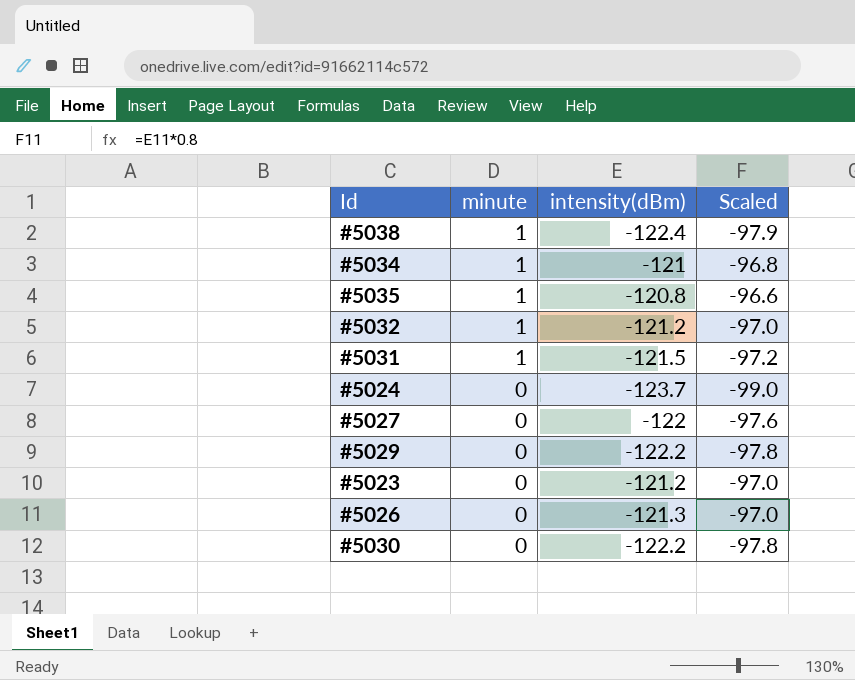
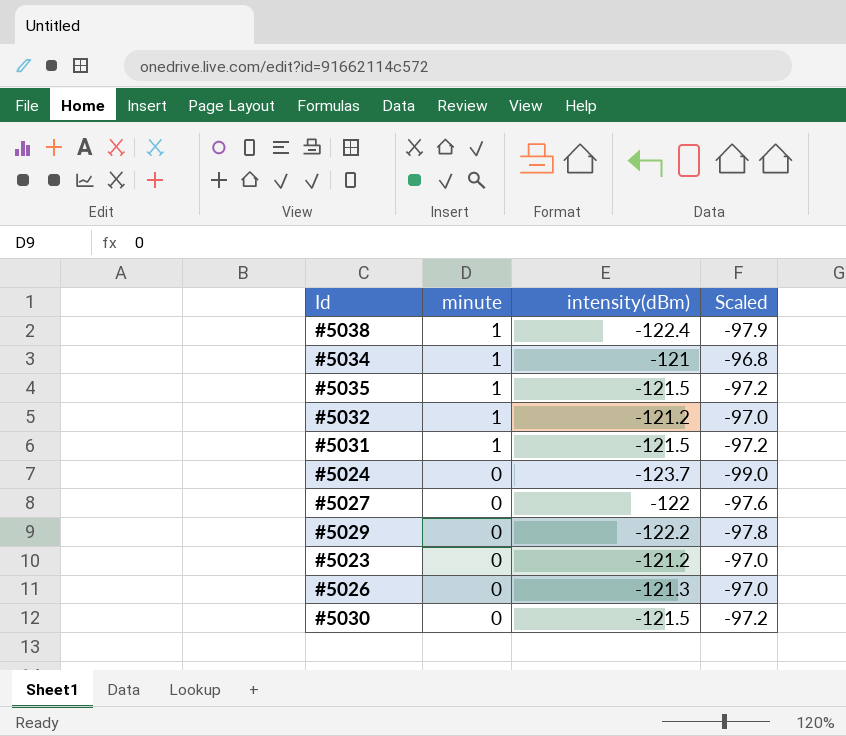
#5035 | intensity(dBm): -120.8 -> -121.5
#5035 | Scaled: -96.6 -> -97.2
#5030 | intensity(dBm): -122.2 -> -121.5
#5030 | Scaled: -97.8 -> -97.2

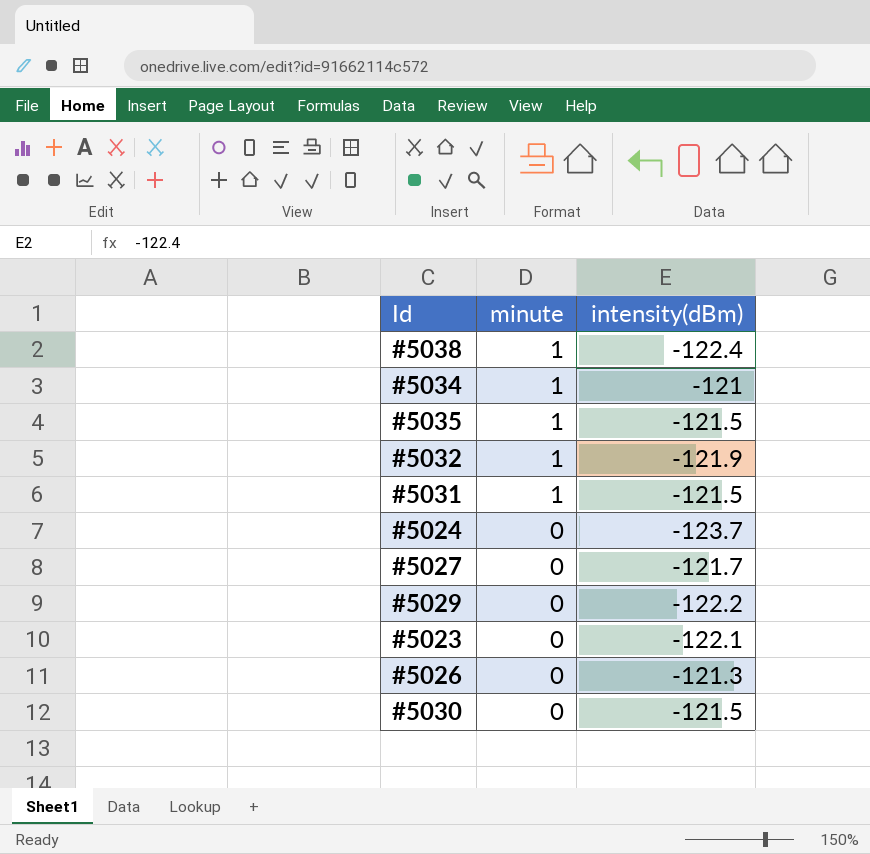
column Scaled | formula: [intensity(dBm)] * 0.8 -> none
#5032 | intensity(dBm): -121.2 -> -121.9
#5027 | intensity(dBm): -122 -> -121.7
#5023 | intensity(dBm): -121.2 -> -122.1

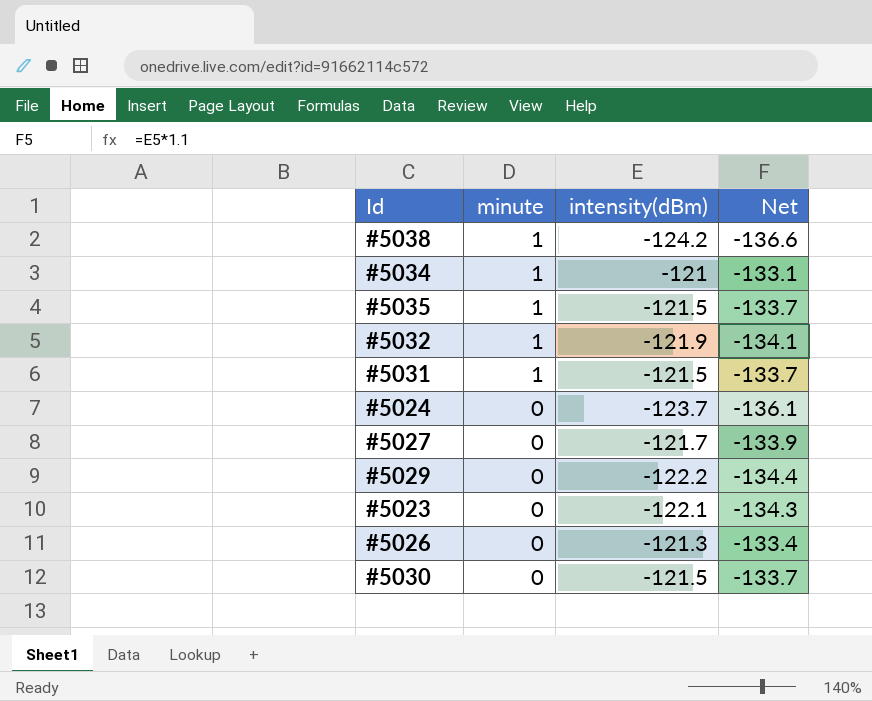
column Net | formula: none -> [intensity(dBm)] * 1.1
#5038 | intensity(dBm): -122.4 -> -124.2

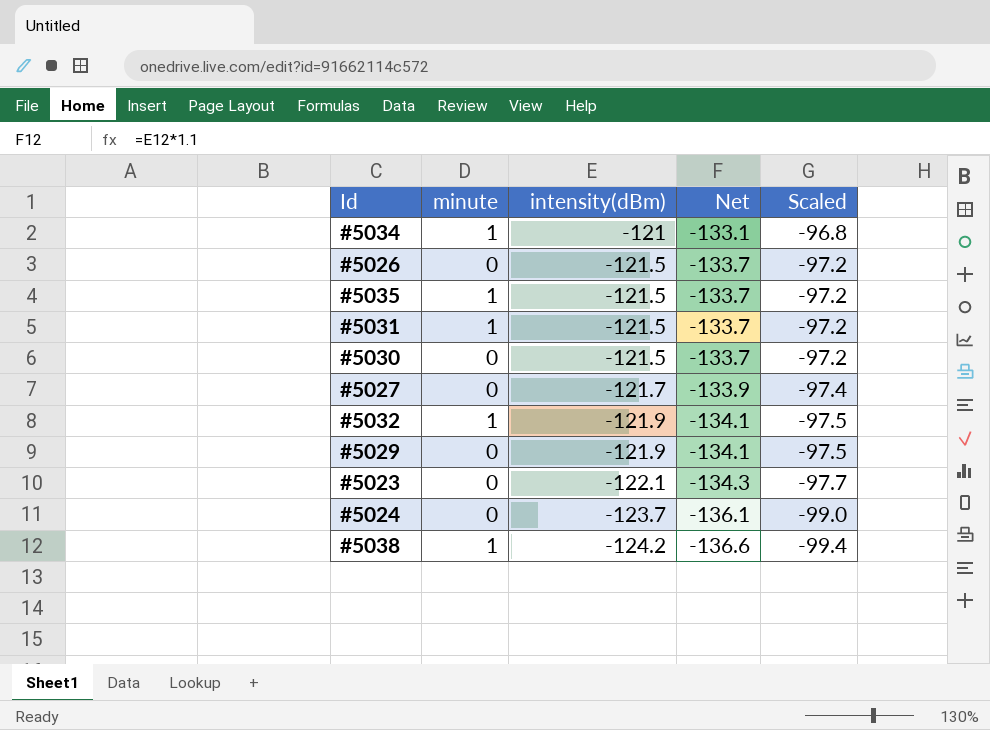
row order: minute descending -> intensity(dBm) descending
column Scaled | formula: none -> [intensity(dBm)] * 0.8
#5026 | intensity(dBm): -121.3 -> -121.5
#5026 | Net: -133.4 -> -133.7
#5029 | intensity(dBm): -122.2 -> -121.9
#5029 | Net: -134.4 -> -134.1

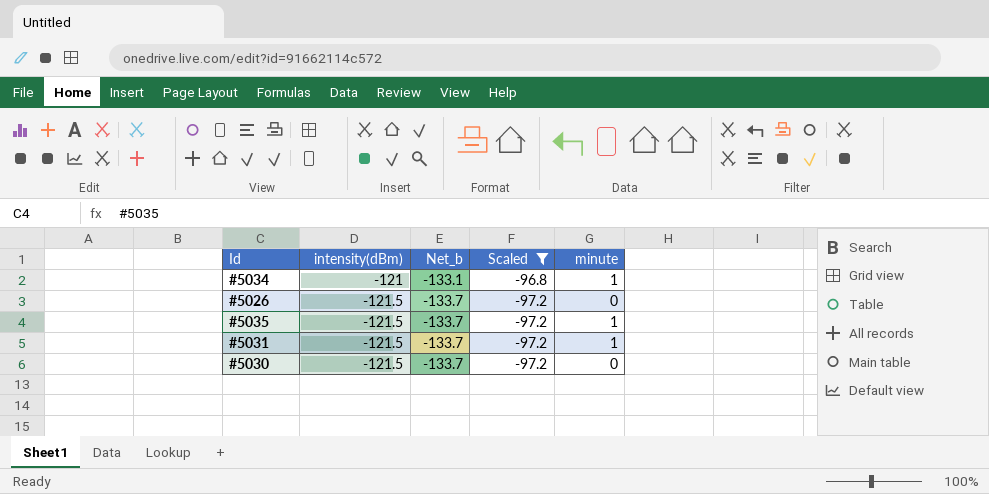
filter: none -> Scaled >= -97.2
column name: Net -> Net_b
column minute | position: 2 -> 5

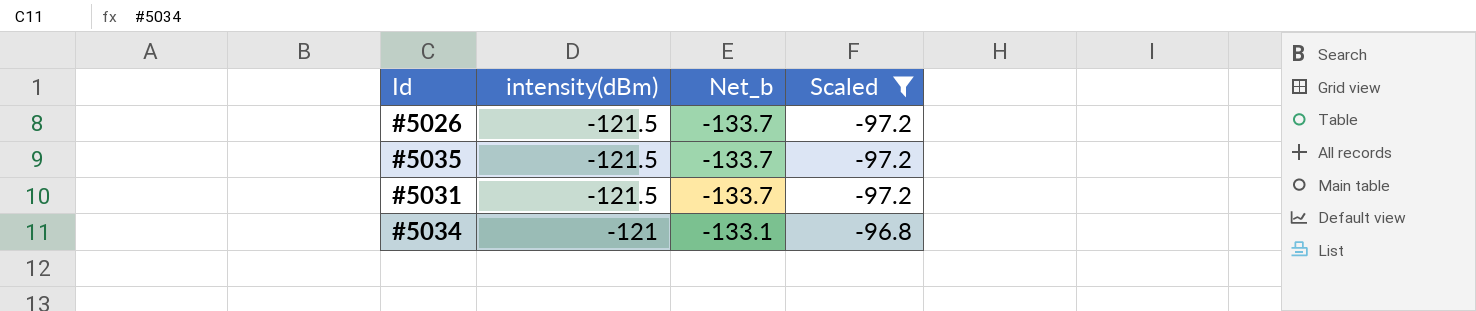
row order: intensity(dBm) descending -> intensity(dBm) ascending
column minute | position: 5 -> none
row #5030: -121.5 | -133.7 | -97.2 | 0 -> none

